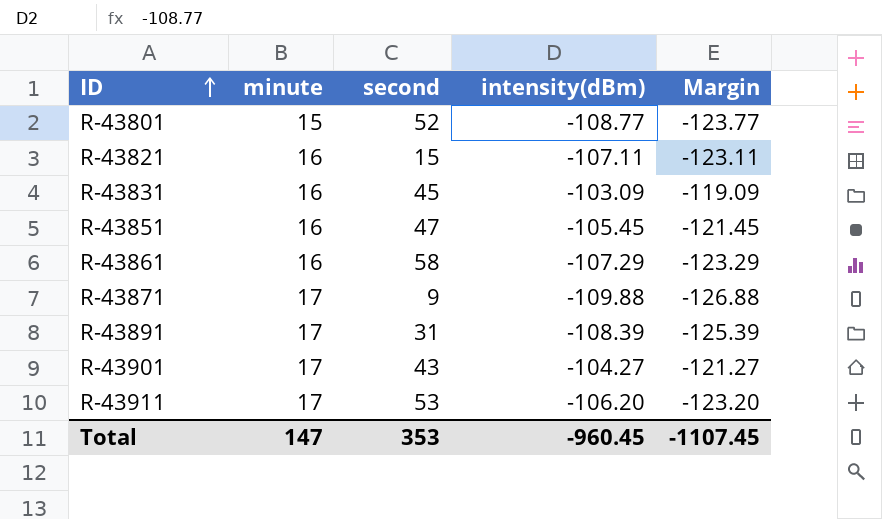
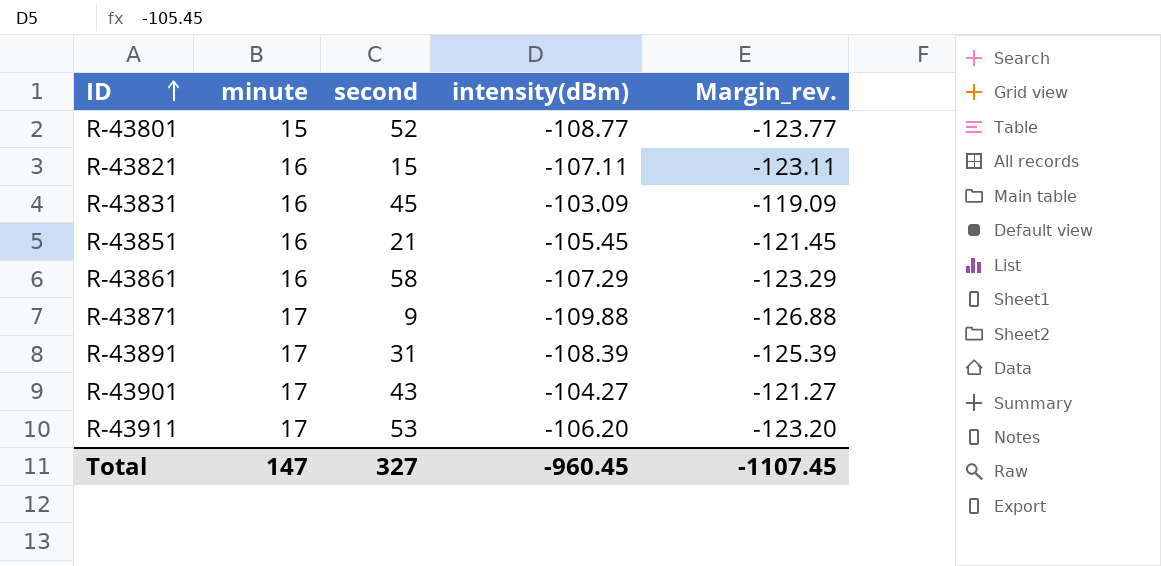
column name: Margin -> Margin_rev.
R-43851 | second: 47 -> 21
Total | second: 353 -> 327

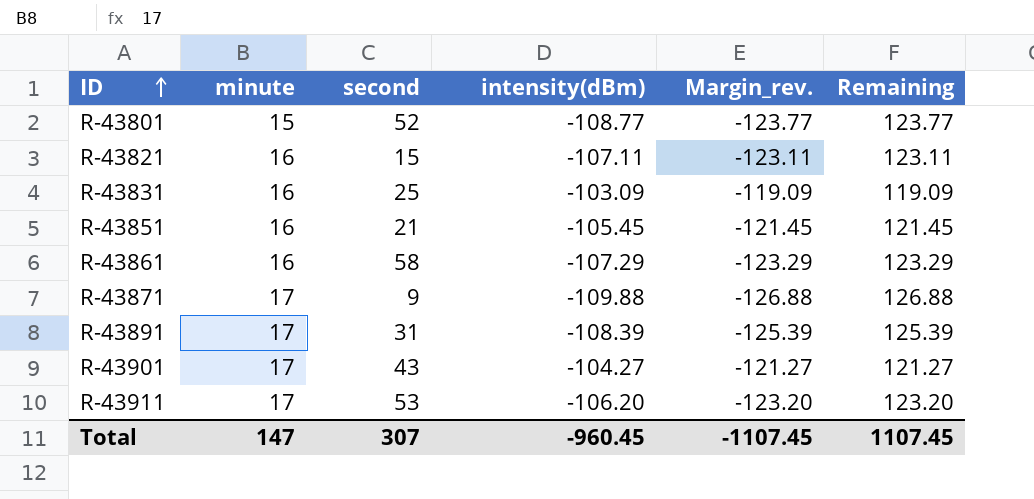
column Remaining | formula: none -> [minute] - [intensity(dBm)]
R-43831 | second: 45 -> 25
Total | second: 327 -> 307

